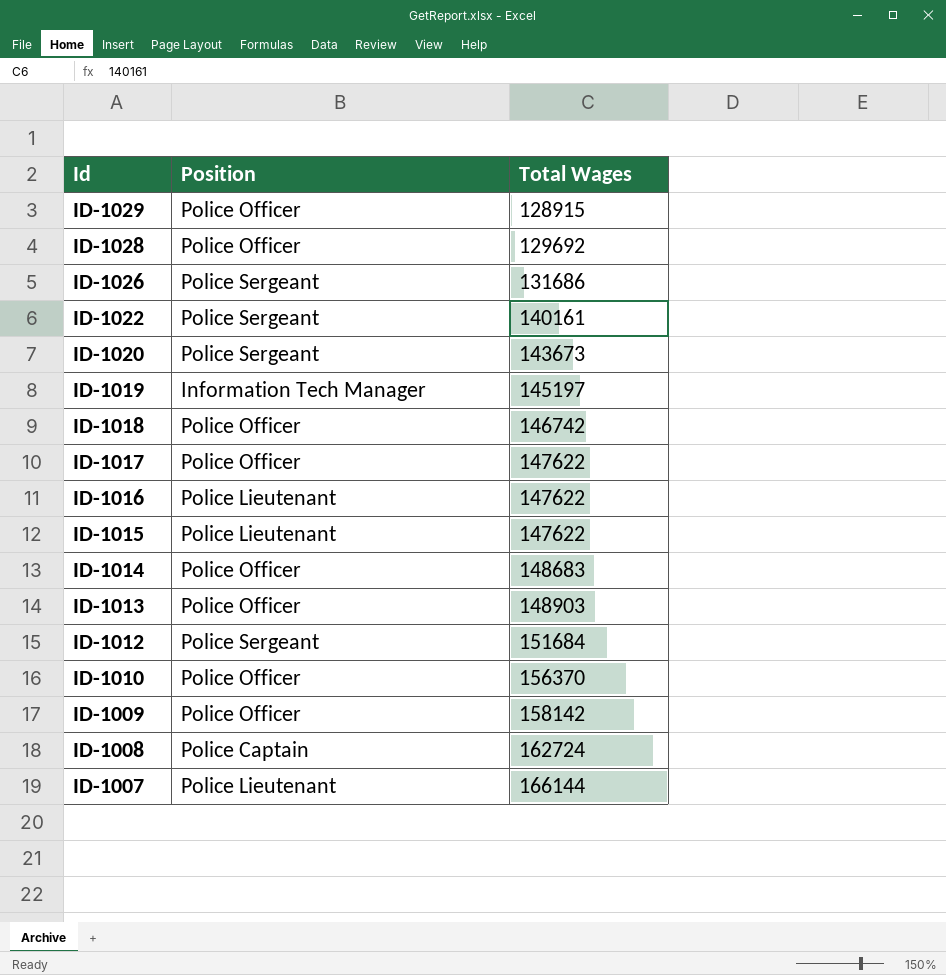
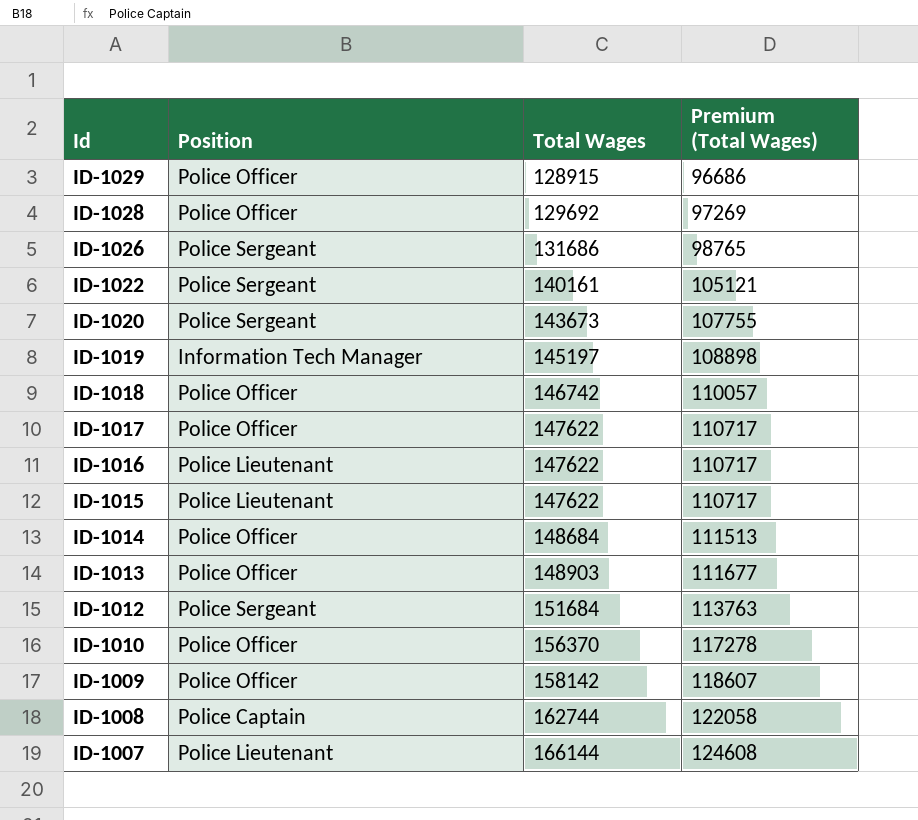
column Premium (Total Wages) | formula: none -> [Total Wages] * 0.75
ID-1014 | Total Wages: 148683 -> 148684
ID-1008 | Total Wages: 162724 -> 162744

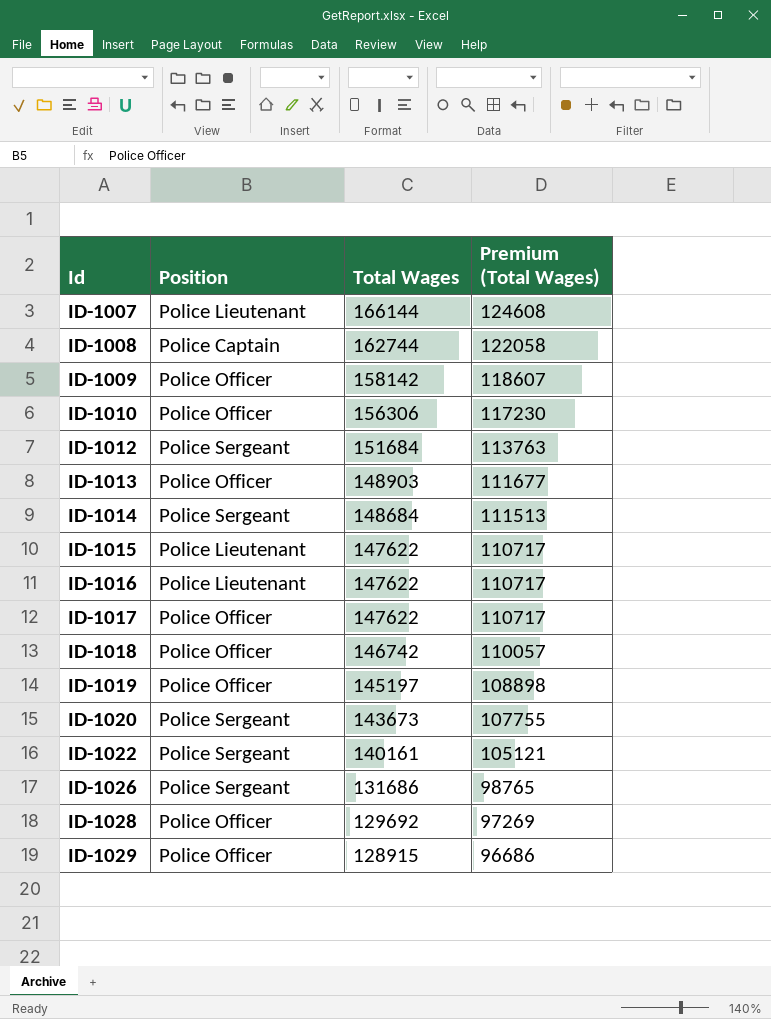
row order: Id descending -> Id ascending
ID-1010 | Total Wages: 156370 -> 156306
ID-1010 | Premium (Total Wages): 117278 -> 117230
ID-1014 | Position: Police Officer -> Police Sergeant
ID-1019 | Position: Information Tech Manager -> Police Officer

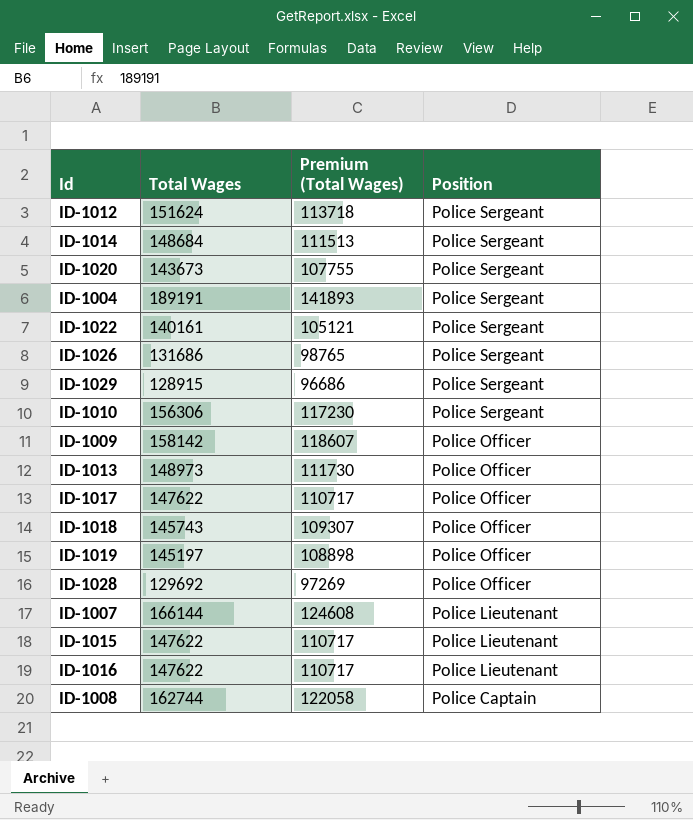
row order: Id ascending -> Position descending
column Position | position: 2 -> 4
ID-1012 | Total Wages: 151684 -> 151624
ID-1012 | Premium (Total Wages): 113763 -> 113718
row ID-1004: none -> 189191 | 141893 | Police Sergeant
ID-1029 | Position: Police Officer -> Police Sergeant
ID-1010 | Position: Police Officer -> Police Sergeant
ID-1013 | Total Wages: 148903 -> 148973
ID-1013 | Premium (Total Wages): 111677 -> 111730
ID-1018 | Total Wages: 146742 -> 145743
ID-1018 | Premium (Total Wages): 110057 -> 109307

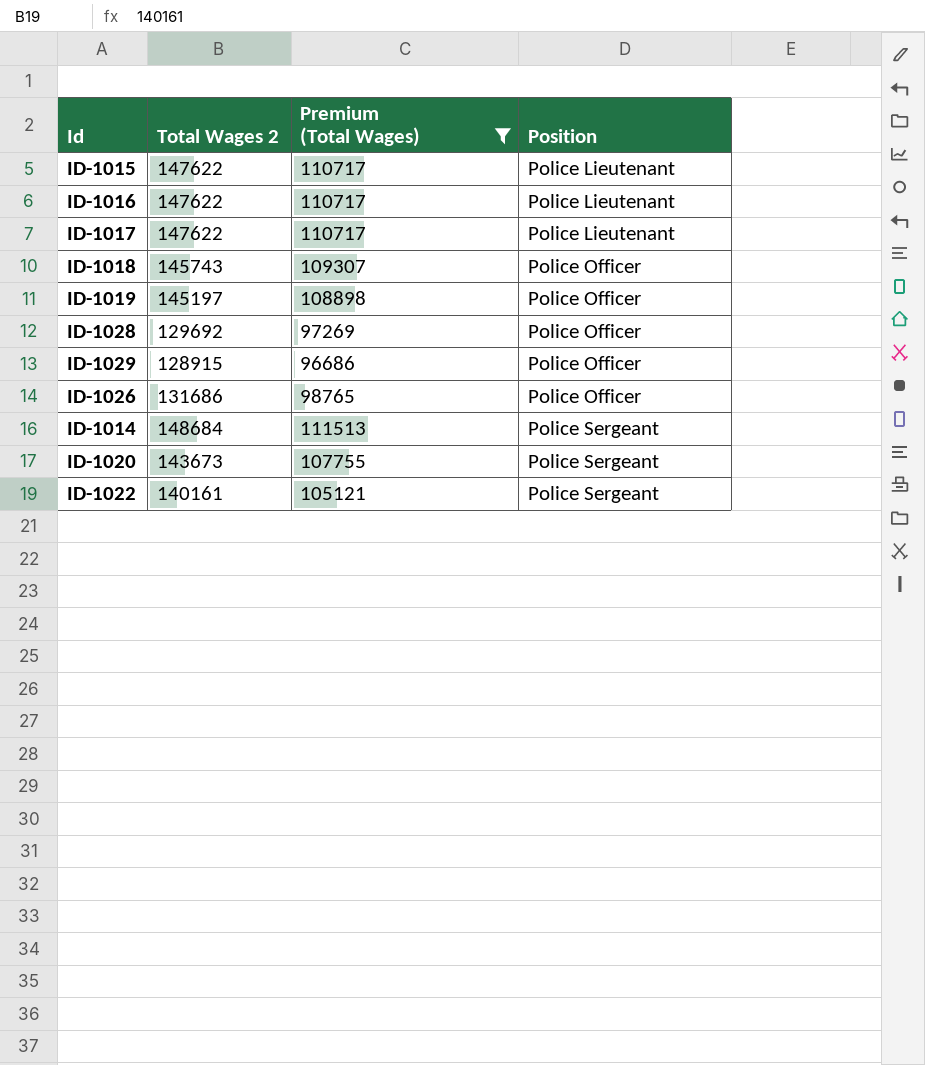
filter: none -> Premium (Total Wages) <= 111513
row order: Position descending -> Position ascending
column name: Total Wages -> Total Wages 2
ID-1017 | Position: Police Officer -> Police Lieutenant
ID-1029 | Position: Police Sergeant -> Police Officer
ID-1026 | Position: Police Sergeant -> Police Officer

